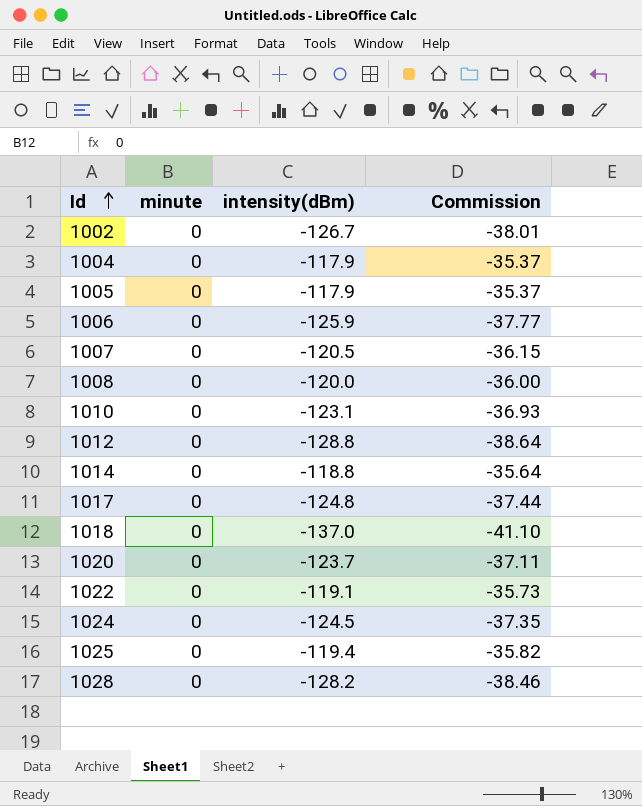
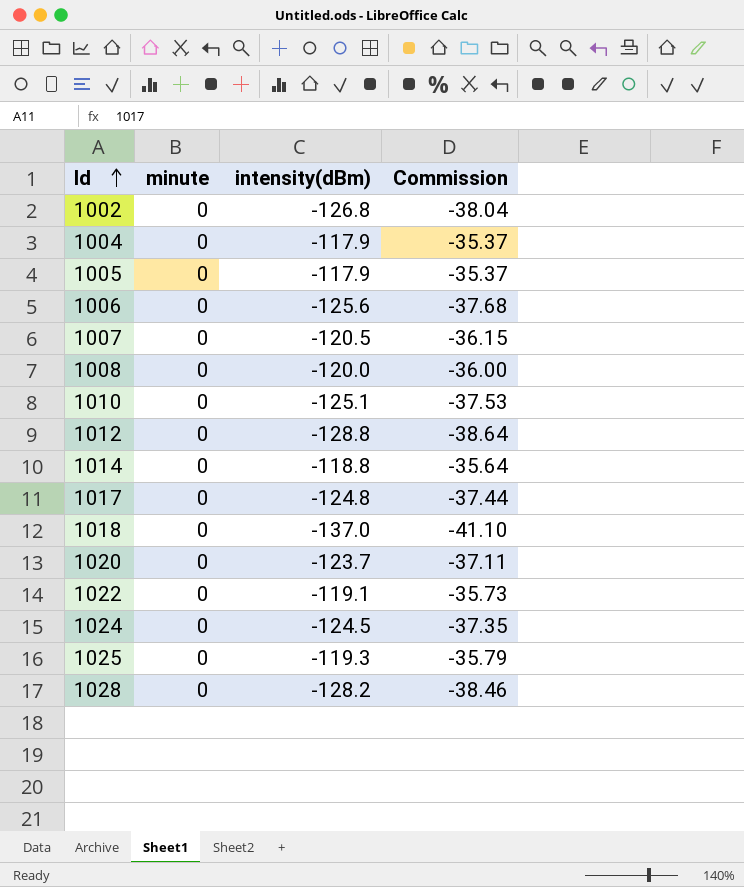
1002 | intensity(dBm): -126.7 -> -126.8
1002 | Commission: -38.01 -> -38.04
1006 | intensity(dBm): -125.9 -> -125.6
1006 | Commission: -37.77 -> -37.68
1010 | intensity(dBm): -123.1 -> -125.1
1010 | Commission: -36.93 -> -37.53
1025 | intensity(dBm): -119.4 -> -119.3
1025 | Commission: -35.82 -> -35.79

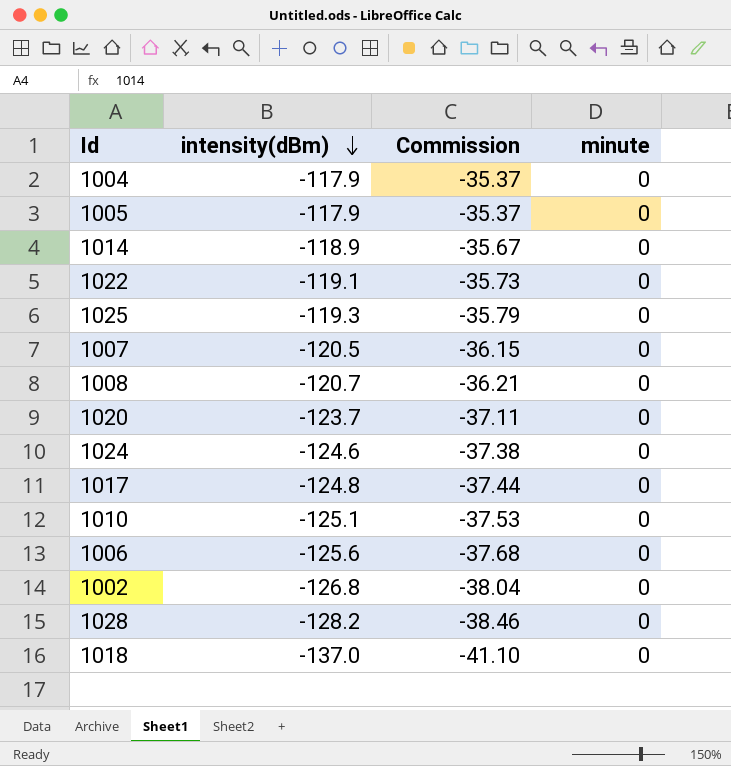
row order: Id ascending -> intensity(dBm) descending
column minute | position: 2 -> 4
row 1012: 0 | -128.8 | -38.64 -> none
1014 | intensity(dBm): -118.8 -> -118.9
1014 | Commission: -35.64 -> -35.67
1008 | intensity(dBm): -120.0 -> -120.7
1008 | Commission: -36.00 -> -36.21
1024 | intensity(dBm): -124.5 -> -124.6
1024 | Commission: -37.35 -> -37.38

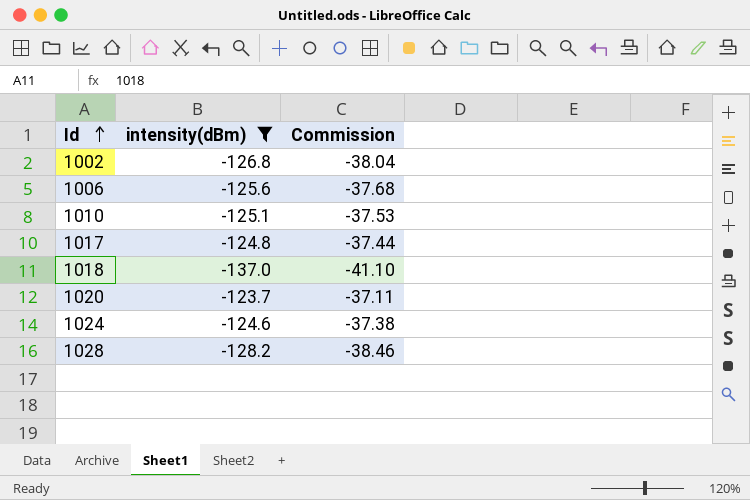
filter: none -> intensity(dBm) <= -123.7
row order: intensity(dBm) descending -> Id ascending
column minute | position: 4 -> none

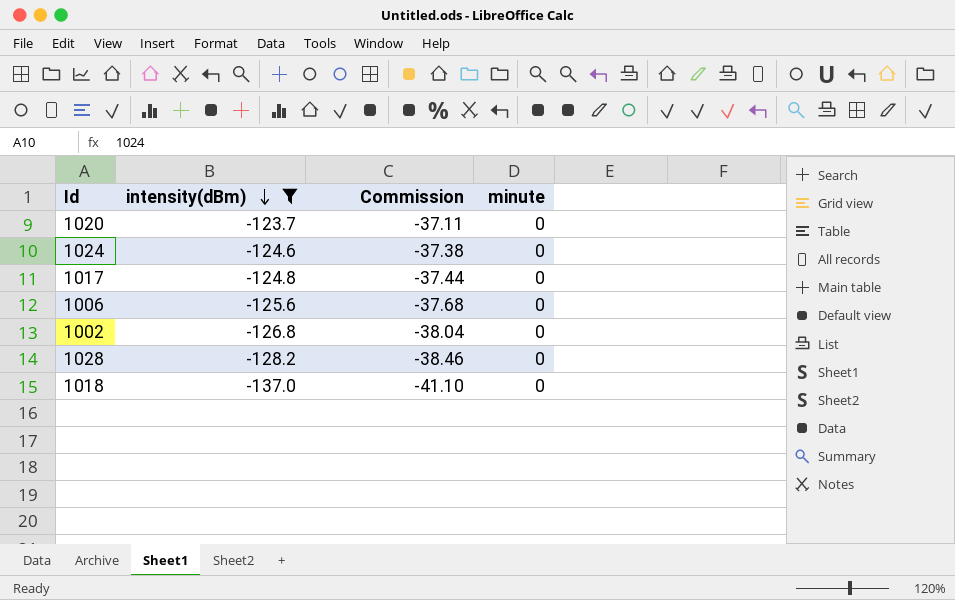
row order: Id ascending -> intensity(dBm) descending
column minute | position: none -> 4
row 1010: -125.1 | -37.53 -> none

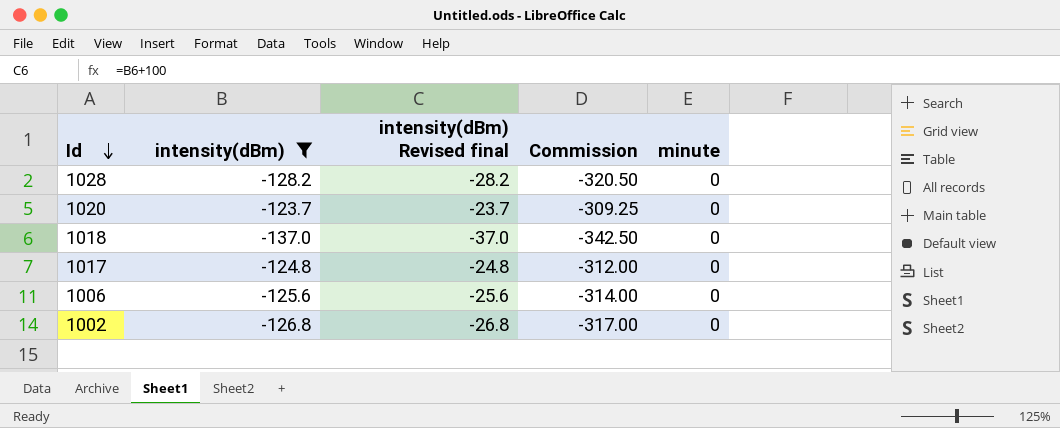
row order: intensity(dBm) descending -> Id descending
column intensity(dBm) Revised final | formula: none -> [intensity(dBm)] + 100
column Commission | formula: [intensity(dBm)] * 0.3 -> [intensity(dBm)] * 2.5
row 1024: -124.6 | -37.38 | 0 -> none

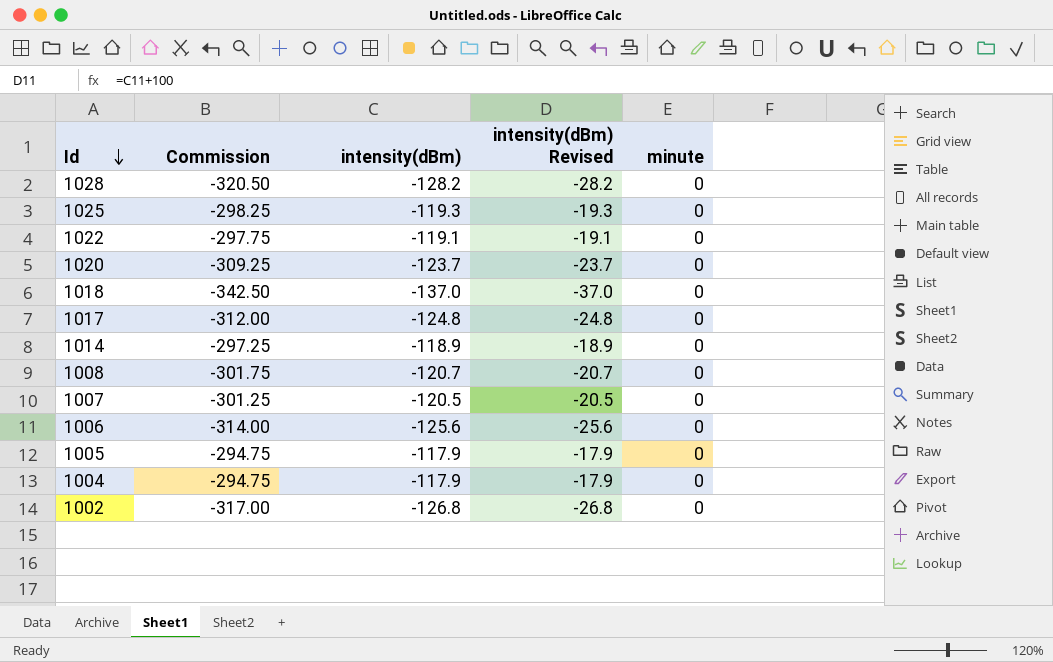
filter: intensity(dBm) <= -123.7 -> none
column Commission | position: 4 -> 2
column name: intensity(dBm) Revised final -> intensity(dBm) Revised

